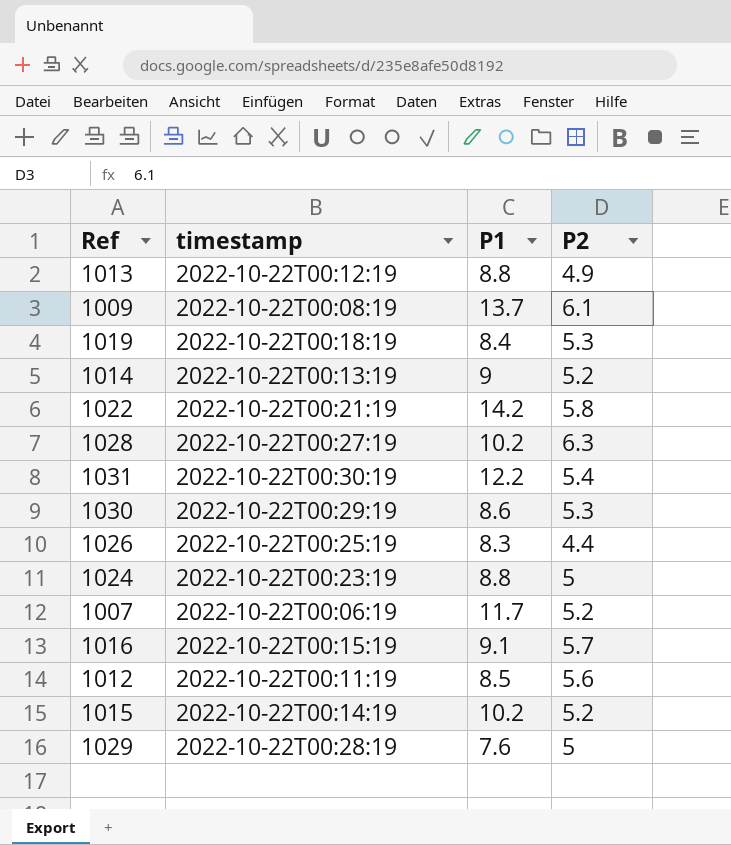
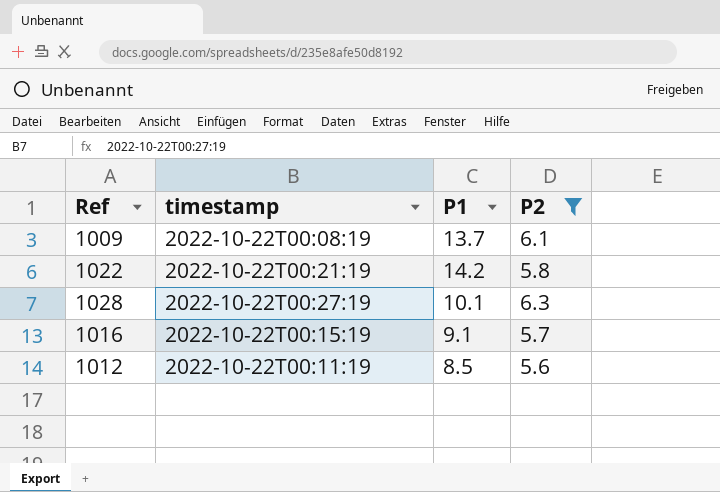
filter: none -> P2 >= 5.6
1028 | P1: 10.2 -> 10.1

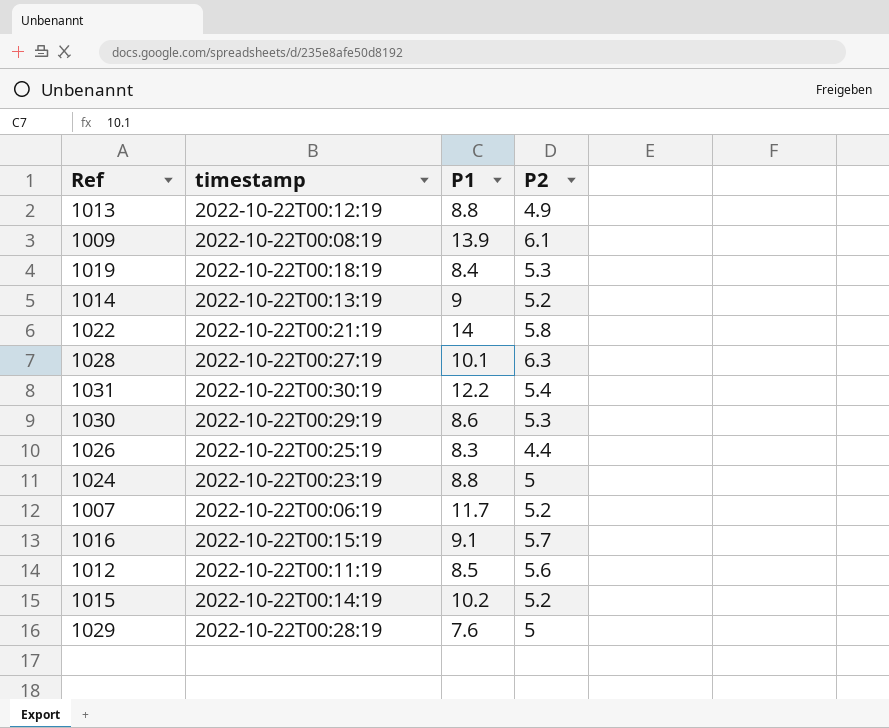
filter: P2 >= 5.6 -> none
1009 | P1: 13.7 -> 13.9
1022 | P1: 14.2 -> 14

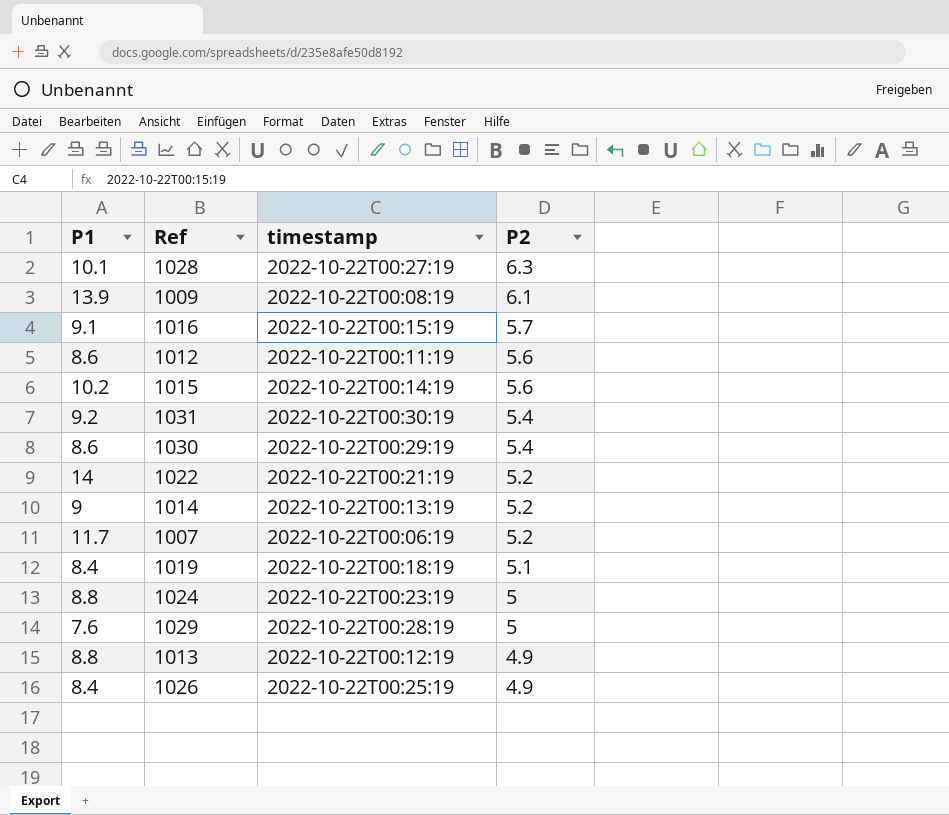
row order: none -> P2 descending
column P1 | position: 3 -> 1
1012 | P1: 8.5 -> 8.6
1015 | P2: 5.2 -> 5.6
1031 | P1: 12.2 -> 9.2
1030 | P2: 5.3 -> 5.4
1022 | P2: 5.8 -> 5.2
1019 | P2: 5.3 -> 5.1
1026 | P1: 8.3 -> 8.4
1026 | P2: 4.4 -> 4.9

